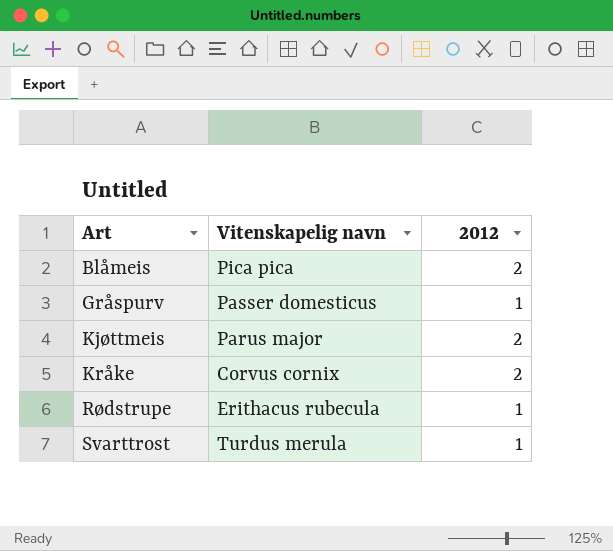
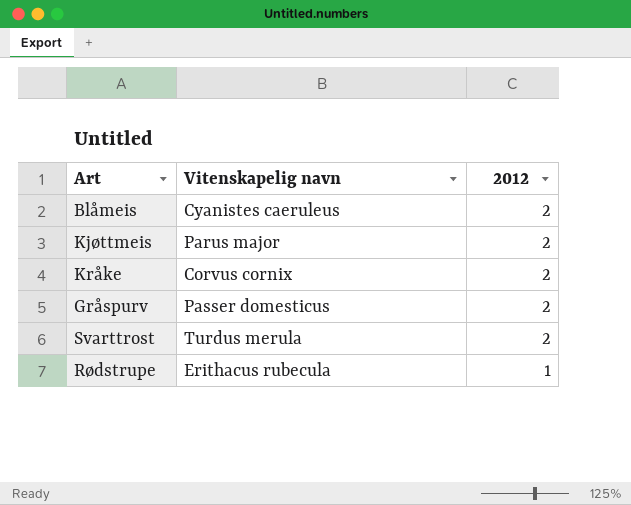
row order: Art ascending -> 2012 descending
Blåmeis | Vitenskapelig navn: Pica pica -> Cyanistes caeruleus
Gråspurv | 2012: 1 -> 2
Svarttrost | 2012: 1 -> 2

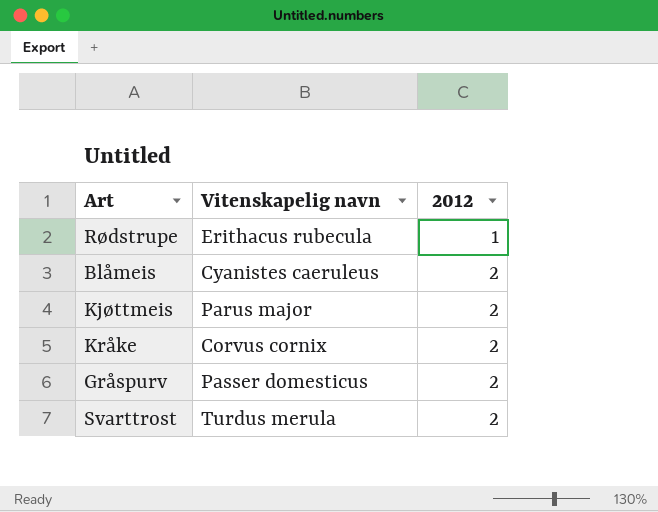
row order: 2012 descending -> 2012 ascending

